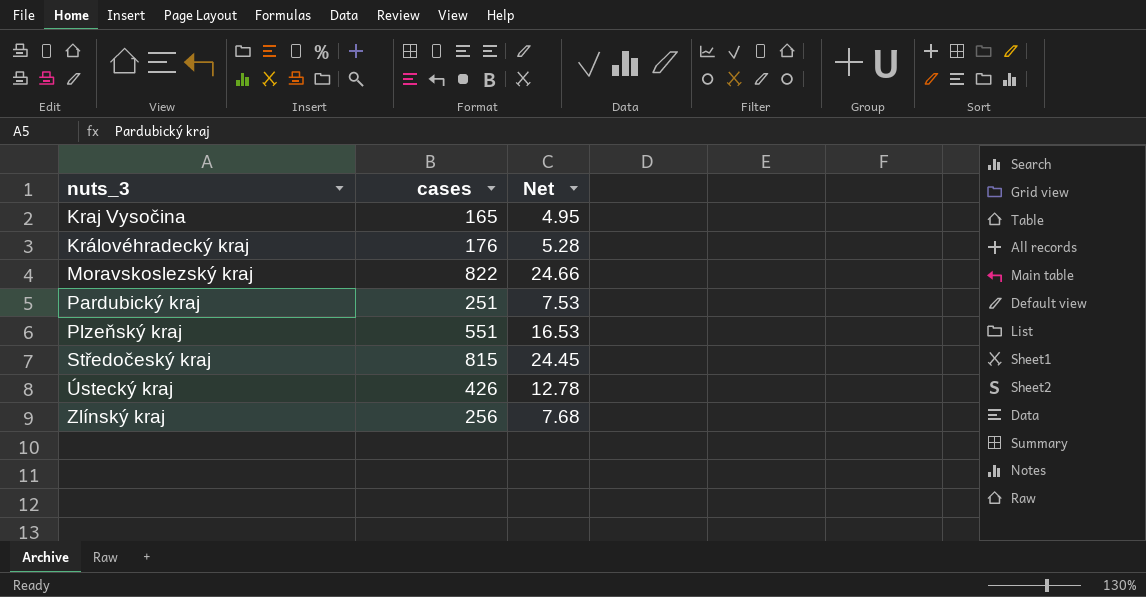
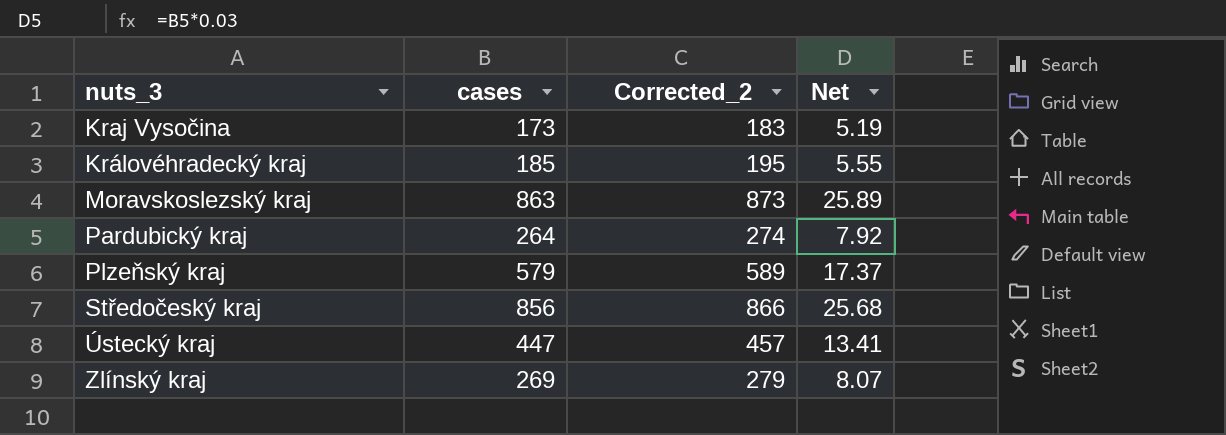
column Corrected_2 | formula: none -> [cases] + 10
Kraj Vysočina | cases: 165 -> 173
Kraj Vysočina | Net: 4.95 -> 5.19
Královéhradecký kraj | cases: 176 -> 185
Královéhradecký kraj | Net: 5.28 -> 5.55
Moravskoslezský kraj | cases: 822 -> 863
Moravskoslezský kraj | Net: 24.66 -> 25.89
Pardubický kraj | cases: 251 -> 264
Pardubický kraj | Net: 7.53 -> 7.92
Plzeňský kraj | cases: 551 -> 579
Plzeňský kraj | Net: 16.53 -> 17.37
Středočeský kraj | cases: 815 -> 856
Středočeský kraj | Net: 24.45 -> 25.68
Ústecký kraj | cases: 426 -> 447
Ústecký kraj | Net: 12.78 -> 13.41
Zlínský kraj | cases: 256 -> 269
Zlínský kraj | Net: 7.68 -> 8.07

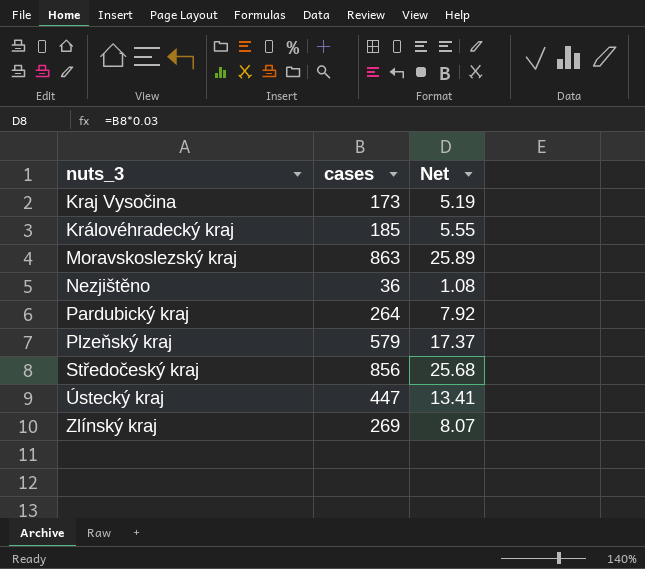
column Corrected_2 | formula: [cases] + 10 -> none
row Nezjištěno: none -> 36 | 1.08

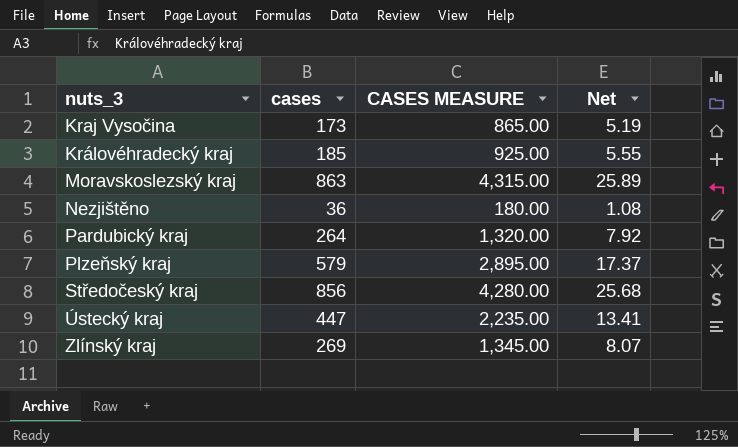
column CASES MEASURE | formula: none -> [cases] * 5

